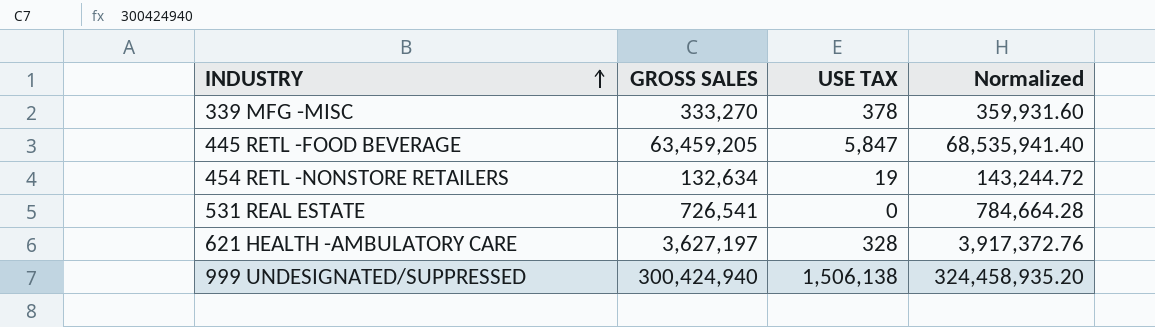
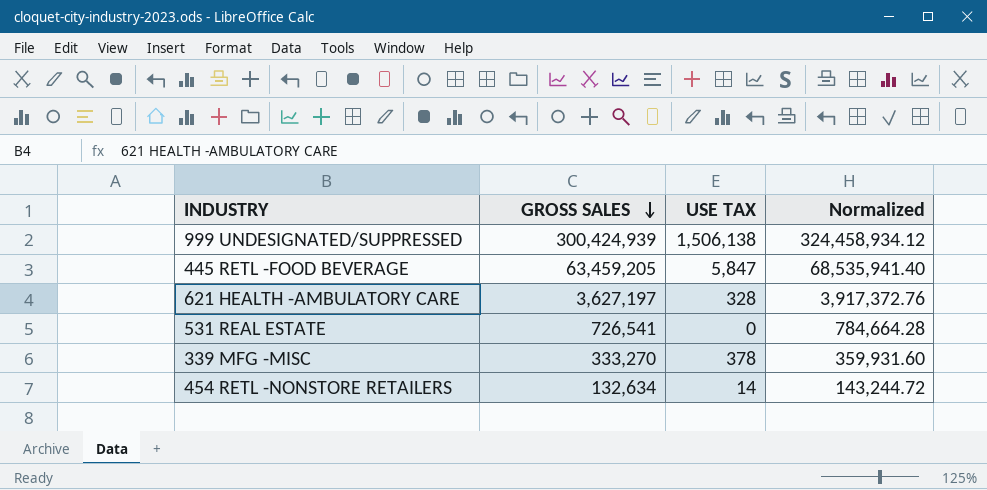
row order: INDUSTRY ascending -> GROSS SALES descending
999 UNDESIGNATED/SUPPRESSED | GROSS SALES: 300,424,940 -> 300,424,939
999 UNDESIGNATED/SUPPRESSED | Normalized: 324,458,935.20 -> 324,458,934.12
454 RETL -NONSTORE RETAILERS | USE TAX: 19 -> 14

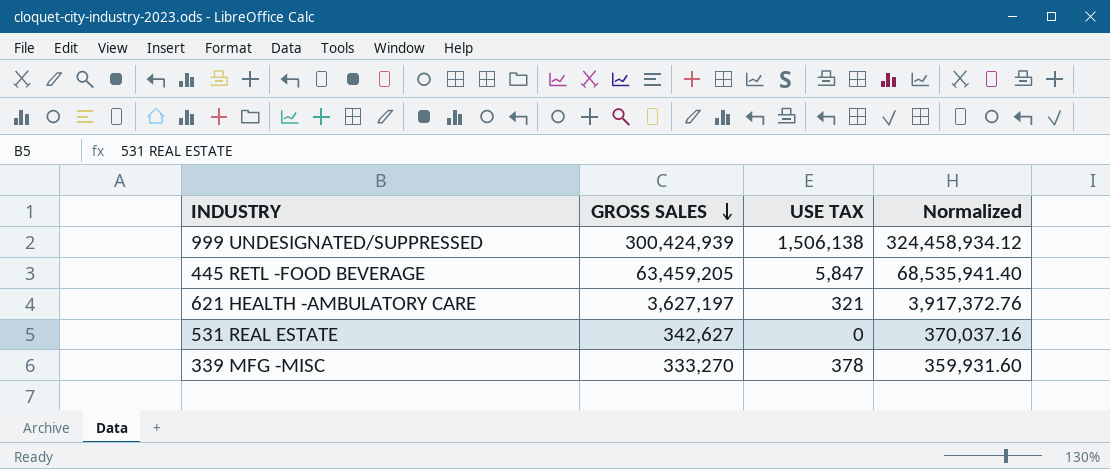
row 454 RETL -NONSTORE RETAILERS: 132,634 | 14 | 143,244.72 -> none
621 HEALTH -AMBULATORY CARE | USE TAX: 328 -> 321
531 REAL ESTATE | GROSS SALES: 726,541 -> 342,627
531 REAL ESTATE | Normalized: 784,664.28 -> 370,037.16

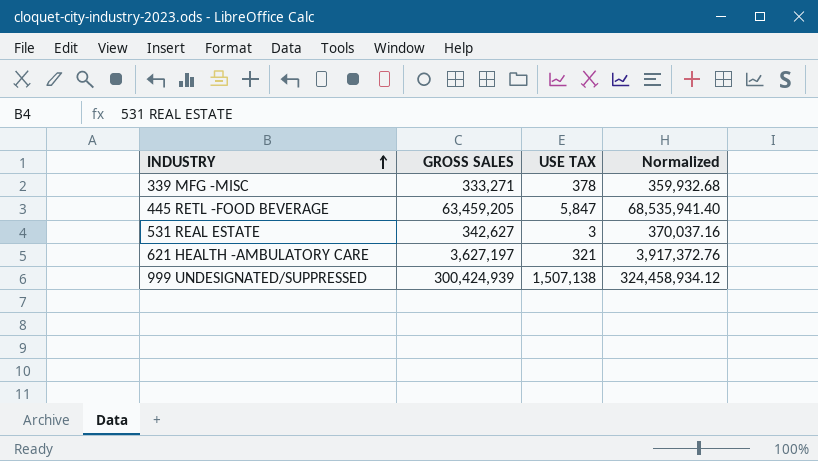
row order: GROSS SALES descending -> INDUSTRY ascending
339 MFG -MISC | GROSS SALES: 333,270 -> 333,271
339 MFG -MISC | Normalized: 359,931.60 -> 359,932.68
531 REAL ESTATE | USE TAX: 0 -> 3
999 UNDESIGNATED/SUPPRESSED | USE TAX: 1,506,138 -> 1,507,138

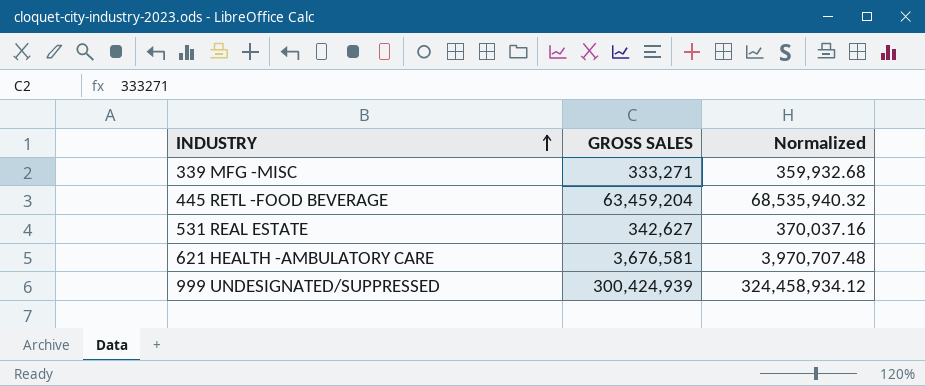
column USE TAX | position: 3 -> none
445 RETL -FOOD BEVERAGE | GROSS SALES: 63,459,205 -> 63,459,204
445 RETL -FOOD BEVERAGE | Normalized: 68,535,941.40 -> 68,535,940.32
621 HEALTH -AMBULATORY CARE | GROSS SALES: 3,627,197 -> 3,676,581
621 HEALTH -AMBULATORY CARE | Normalized: 3,917,372.76 -> 3,970,707.48

